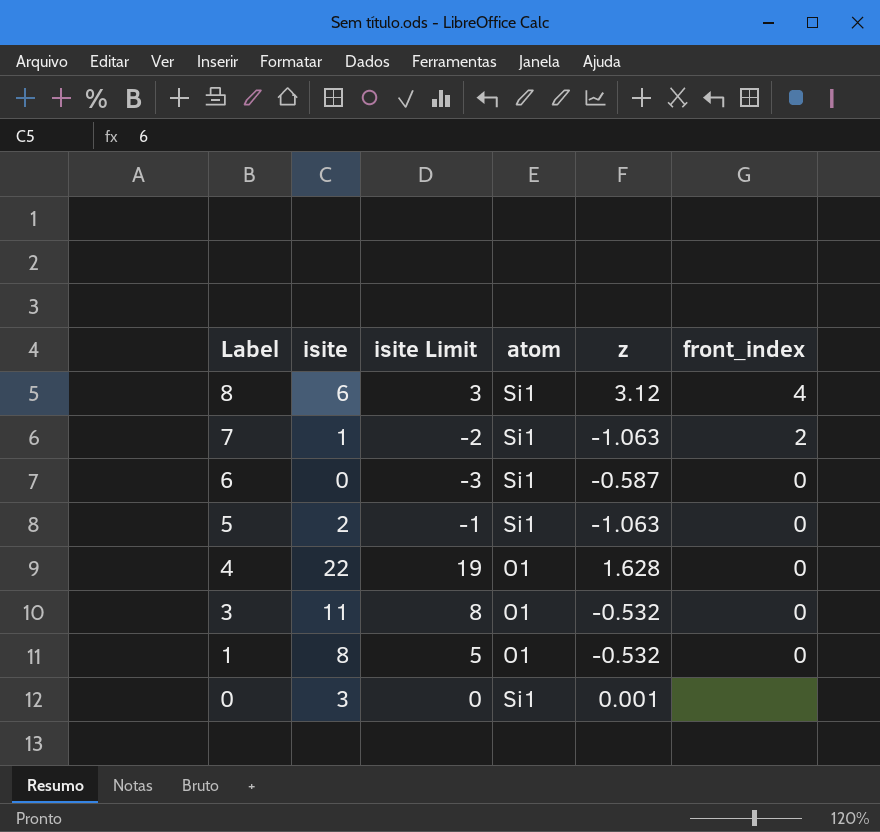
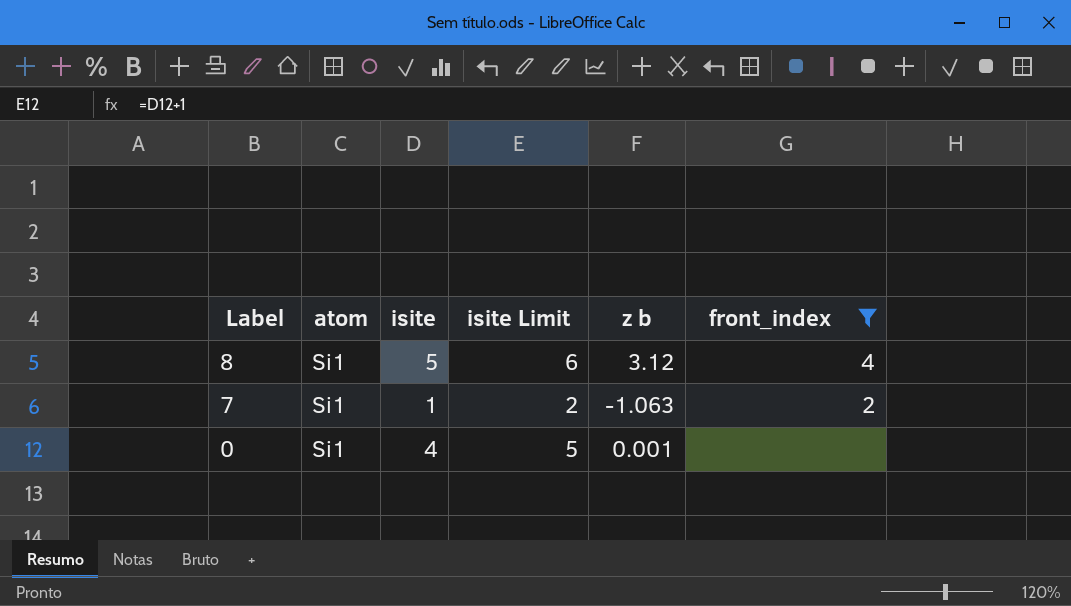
filter: none -> front_index != 0
column atom | position: 4 -> 2
column isite Limit | formula: [isite] - 3 -> [isite] + 1
column name: z -> z b
8 | isite: 6 -> 5
0 | isite: 3 -> 4

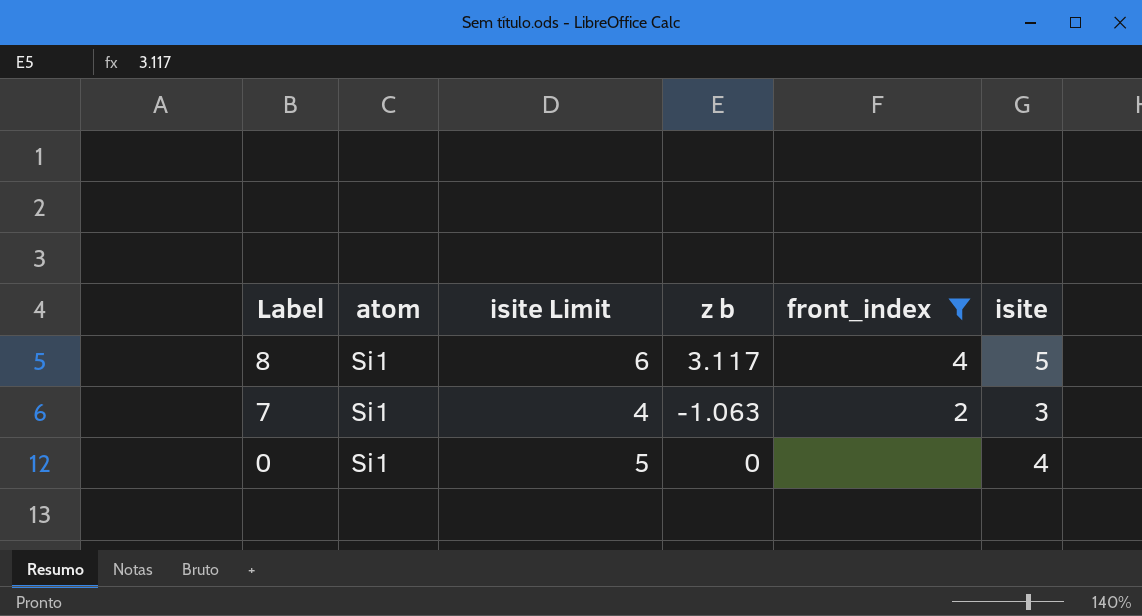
column isite | position: 3 -> 6
8 | z b: 3.12 -> 3.117
7 | isite Limit: 2 -> 4
7 | isite: 1 -> 3
0 | z b: 0.001 -> 0

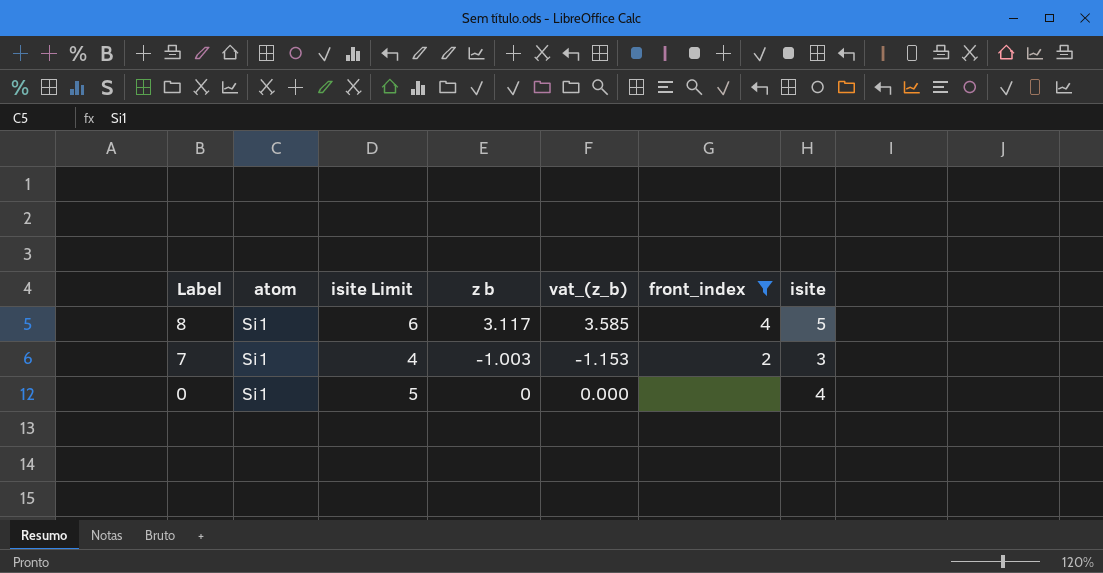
column vat_(z_b) | formula: none -> [z b] * 1.15
7 | z b: -1.063 -> -1.003

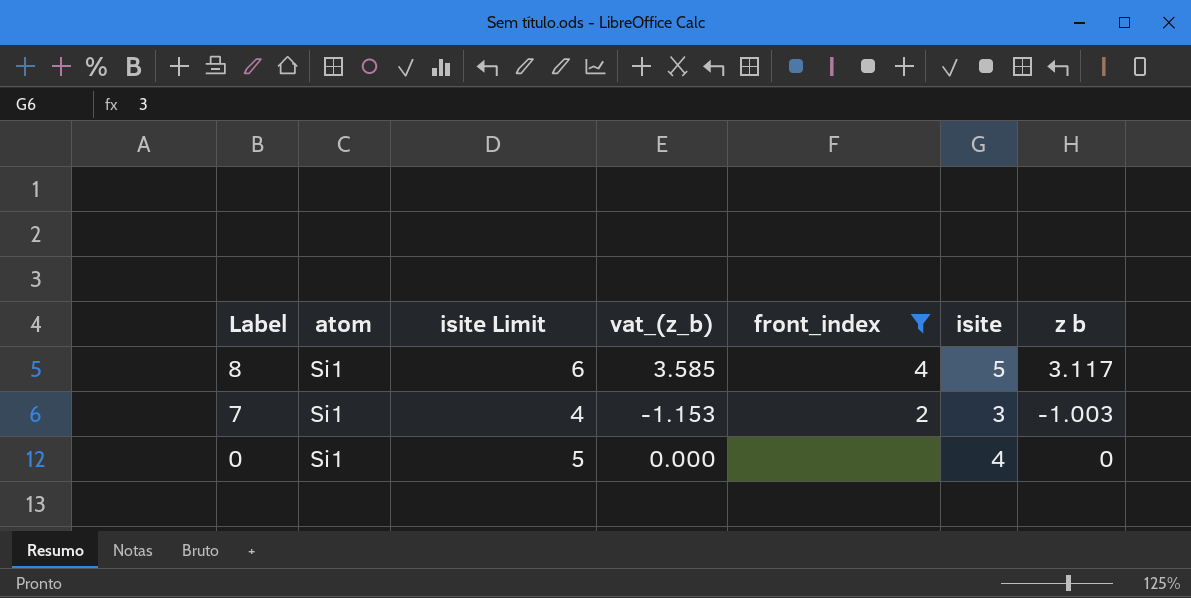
column z b | position: 4 -> 7

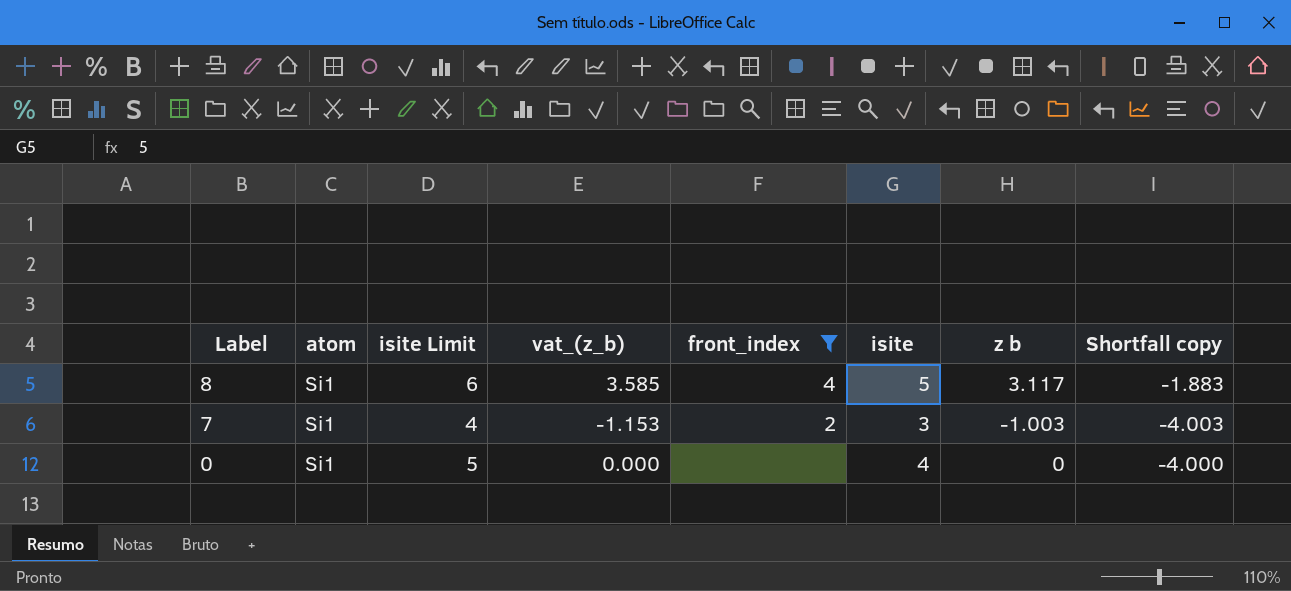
column Shortfall copy | formula: none -> [z b] - [isite]

